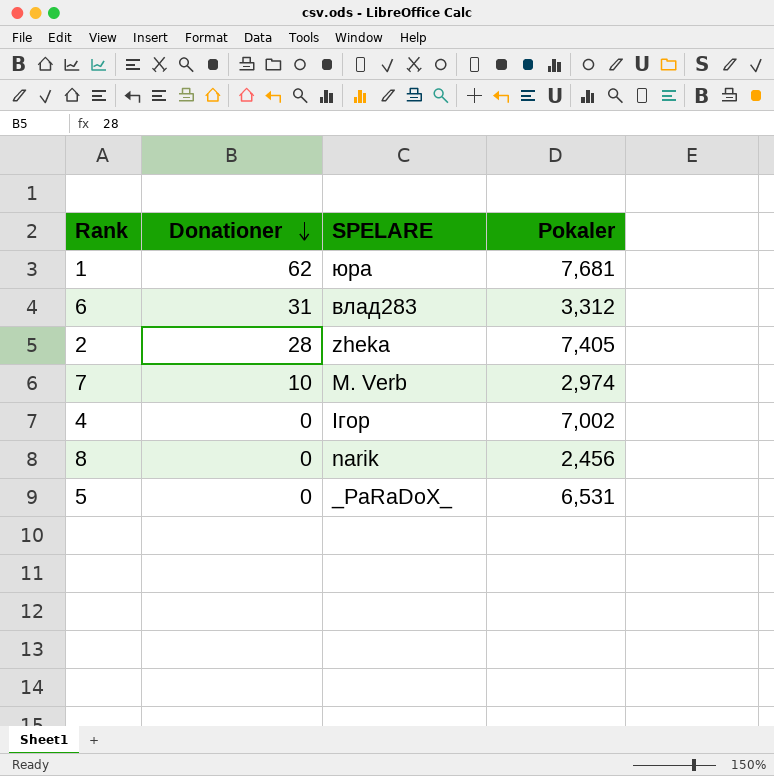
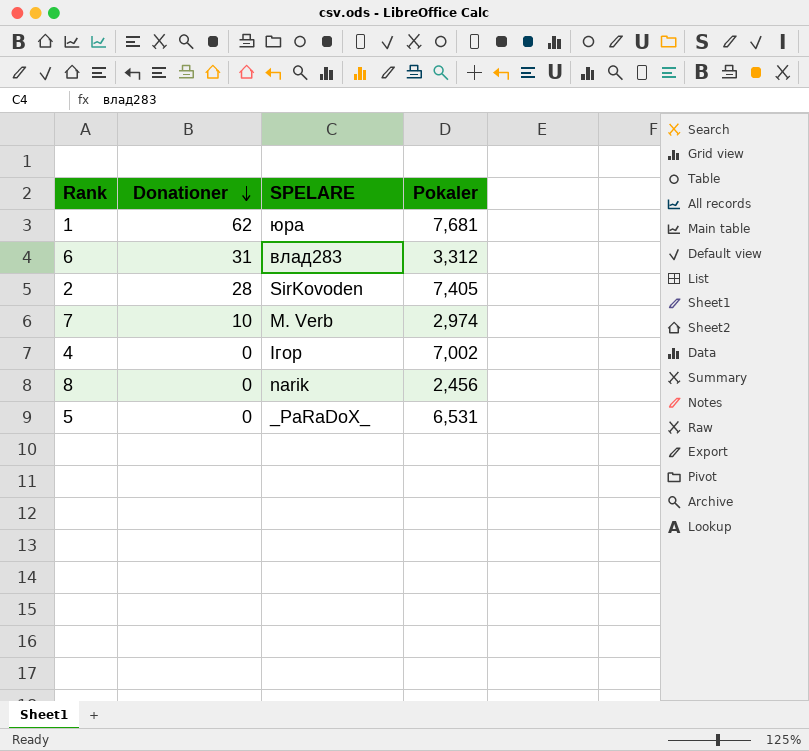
2 | SPELARE: zheka -> SirKovoden

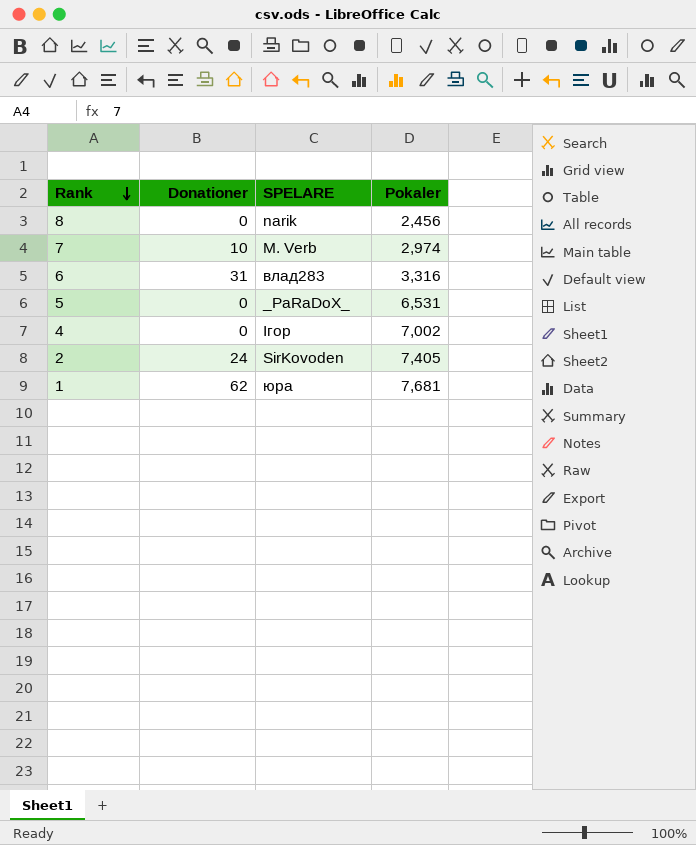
row order: Donationer descending -> Rank descending
6 | Pokaler: 3,312 -> 3,316
2 | Donationer: 28 -> 24

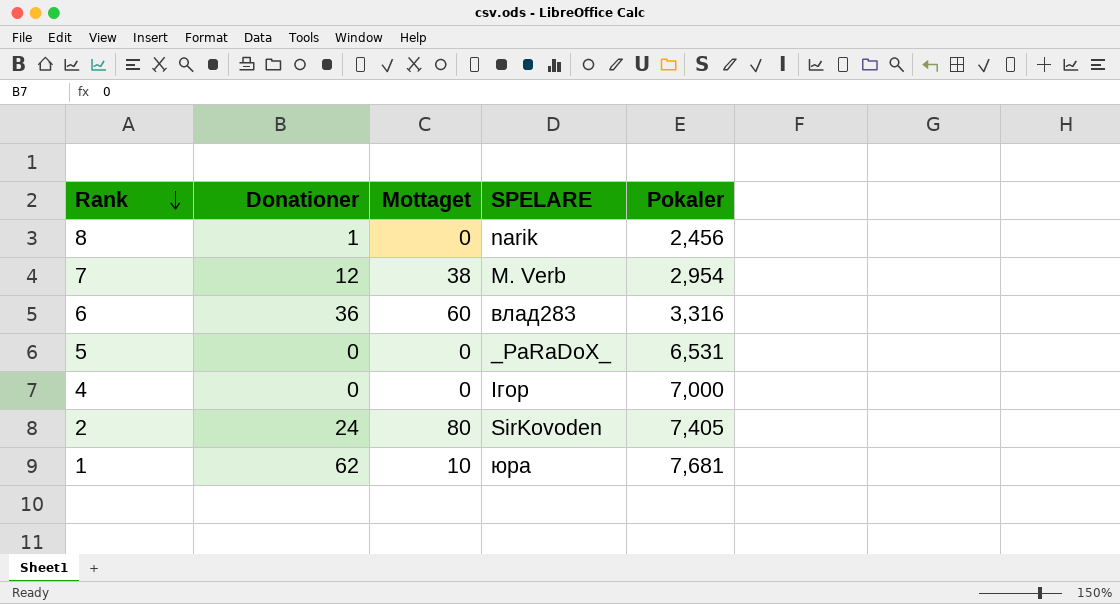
column Mottaget | position: none -> 3
8 | Donationer: 0 -> 1
7 | Donationer: 10 -> 12
7 | Pokaler: 2,974 -> 2,954
6 | Donationer: 31 -> 36
4 | Pokaler: 7,002 -> 7,000

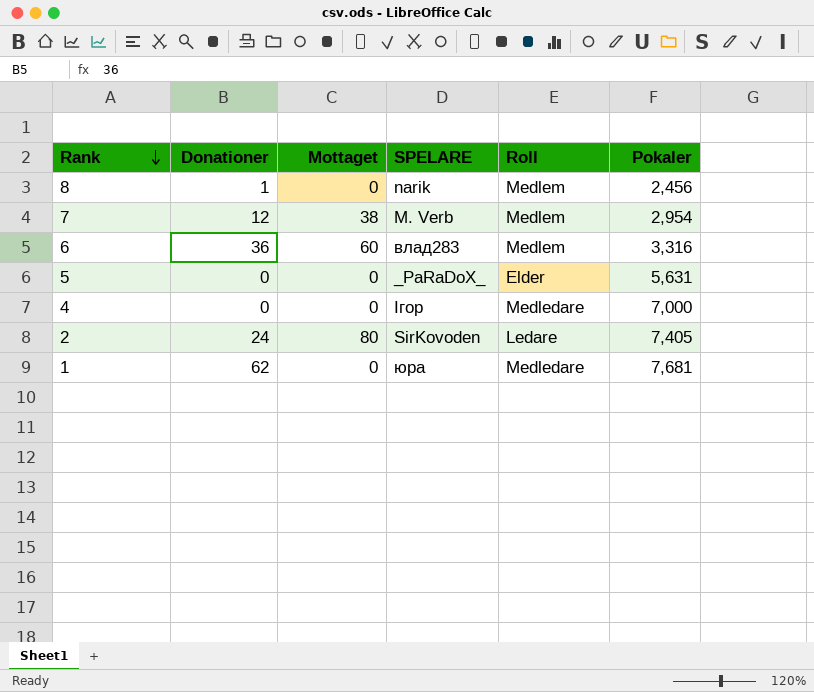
column Roll | position: none -> 5
5 | Pokaler: 6,531 -> 5,631
1 | Mottaget: 10 -> 0

